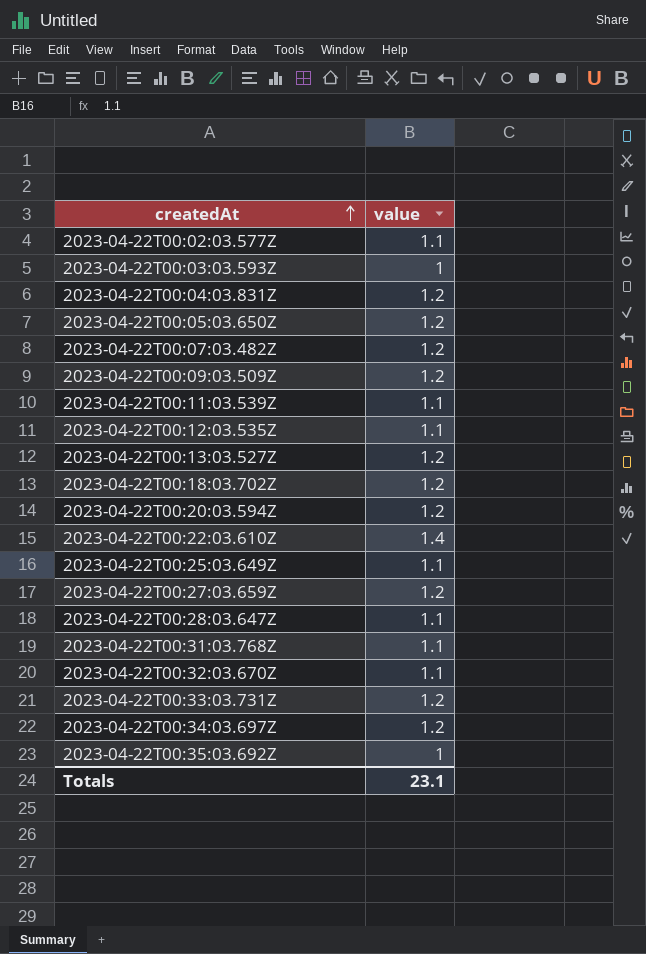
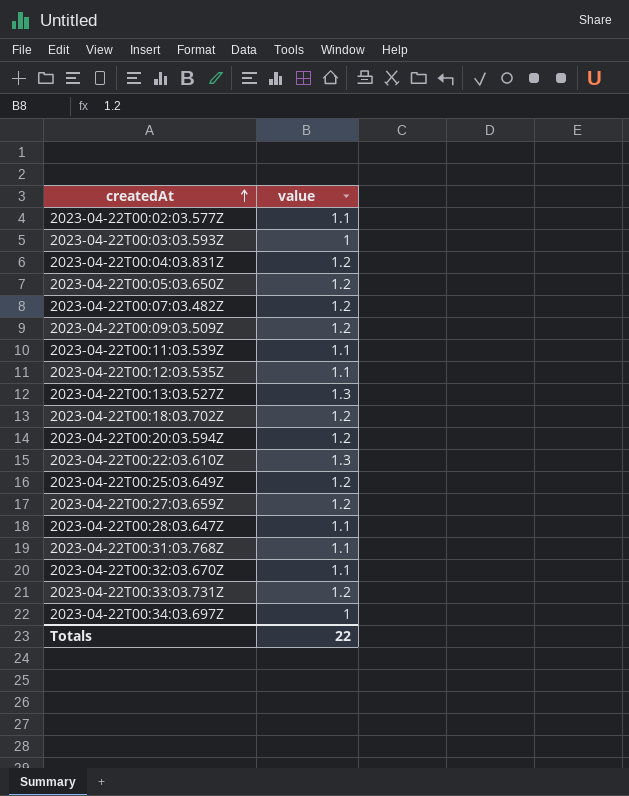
row 2023-04-22T00:35:03.692Z: 1 -> none
2023-04-22T00:13:03.527Z | value: 1.2 -> 1.3
2023-04-22T00:22:03.610Z | value: 1.4 -> 1.3
2023-04-22T00:25:03.649Z | value: 1.1 -> 1.2
2023-04-22T00:34:03.697Z | value: 1.2 -> 1
Totals | value: 23.1 -> 22

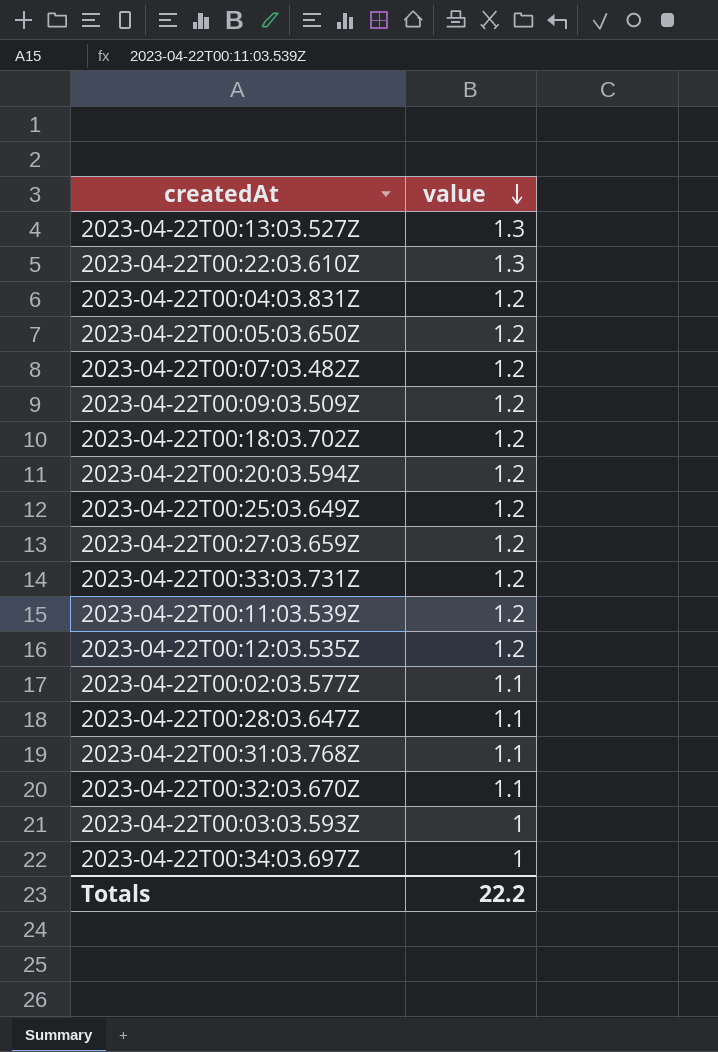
row order: createdAt ascending -> value descending
2023-04-22T00:11:03.539Z | value: 1.1 -> 1.2
2023-04-22T00:12:03.535Z | value: 1.1 -> 1.2
Totals | value: 22 -> 22.2

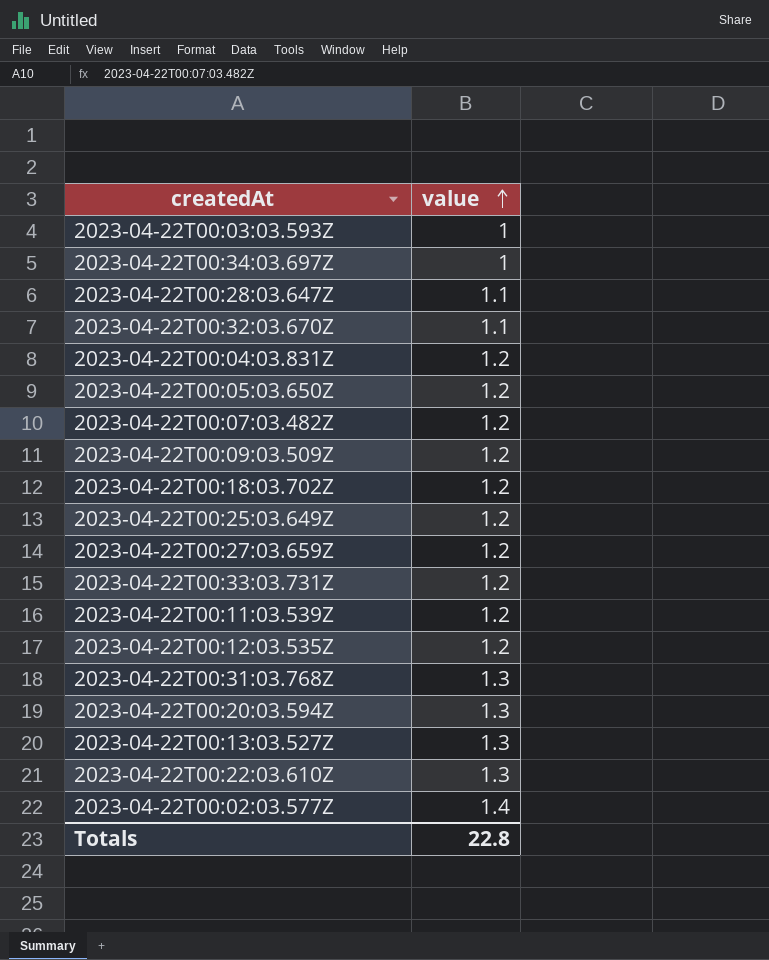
row order: value descending -> value ascending
2023-04-22T00:31:03.768Z | value: 1.1 -> 1.3
2023-04-22T00:20:03.594Z | value: 1.2 -> 1.3
2023-04-22T00:02:03.577Z | value: 1.1 -> 1.4
Totals | value: 22.2 -> 22.8

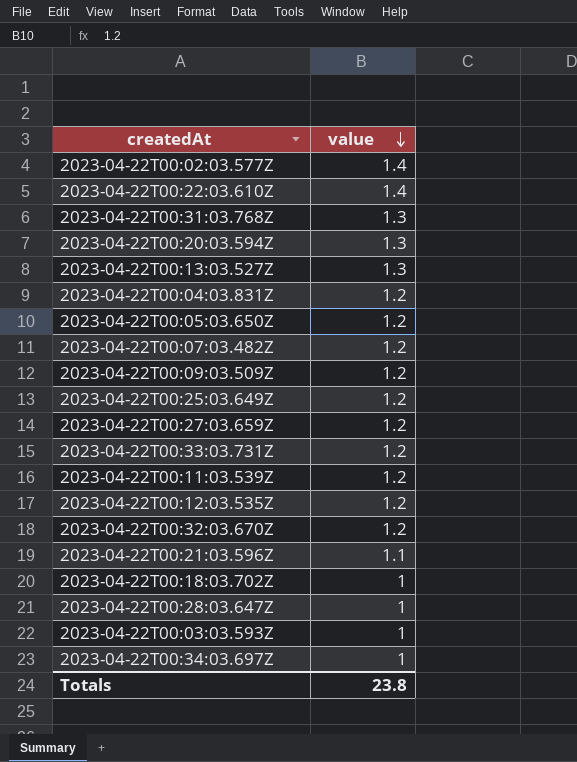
row order: value ascending -> value descending
2023-04-22T00:22:03.610Z | value: 1.3 -> 1.4
2023-04-22T00:32:03.670Z | value: 1.1 -> 1.2
row 2023-04-22T00:21:03.596Z: none -> 1.1
2023-04-22T00:18:03.702Z | value: 1.2 -> 1
2023-04-22T00:28:03.647Z | value: 1.1 -> 1
Totals | value: 22.8 -> 23.8

